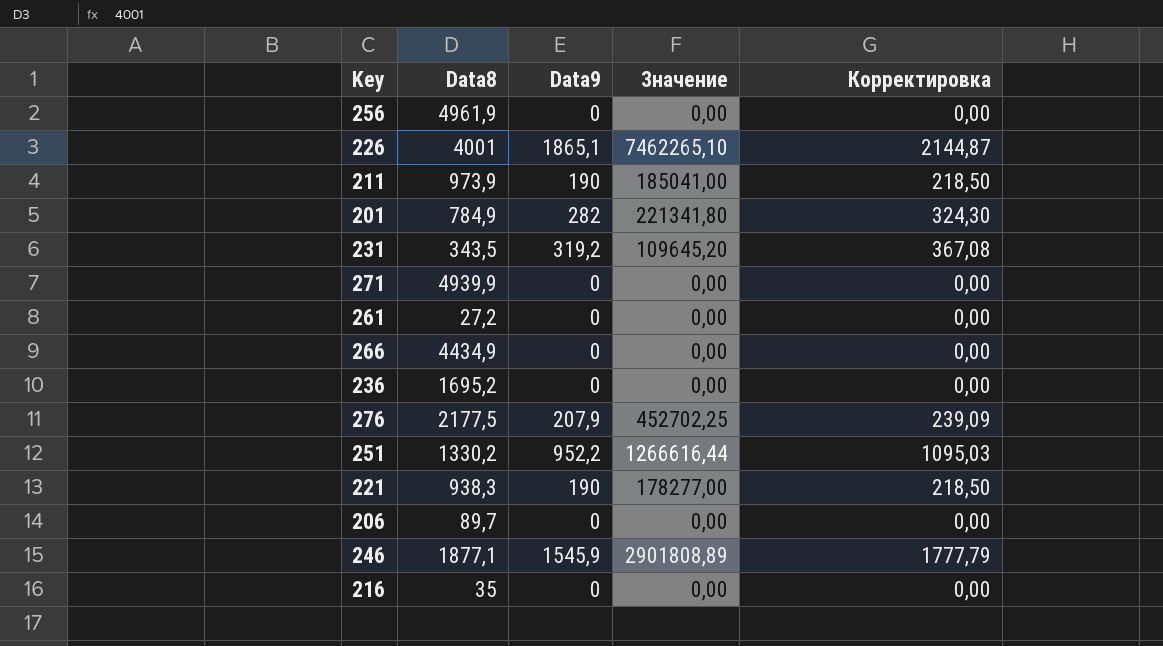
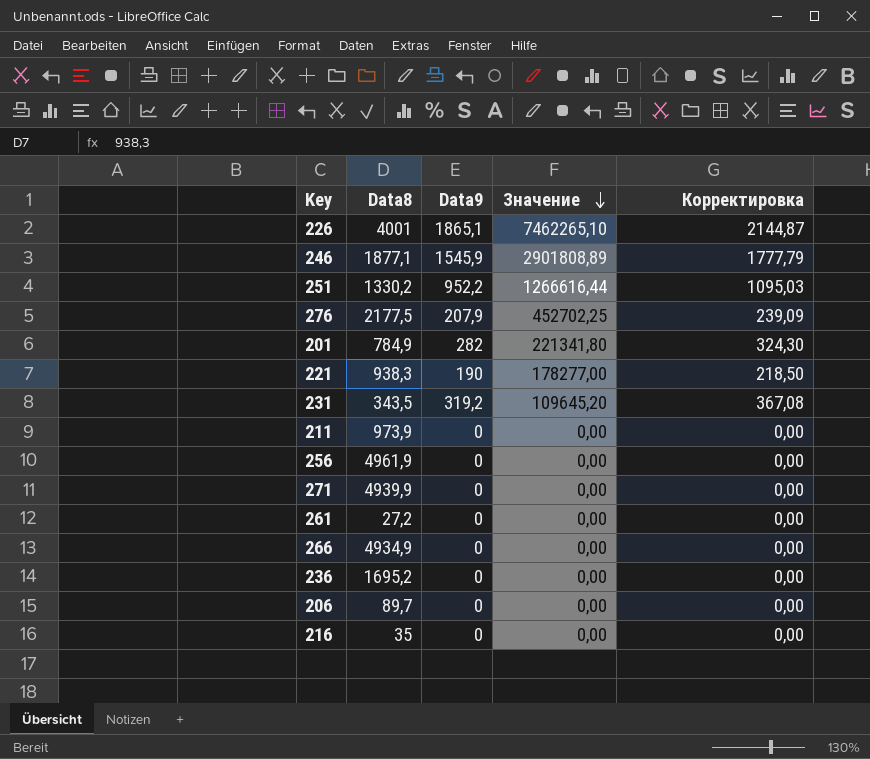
row order: none -> Значение descending
211 | Data9: 190 -> 0
211 | Значение: 185041,00 -> 0,00
211 | Корректировка: 218,50 -> 0,00
266 | Data8: 4434,9 -> 4934,9

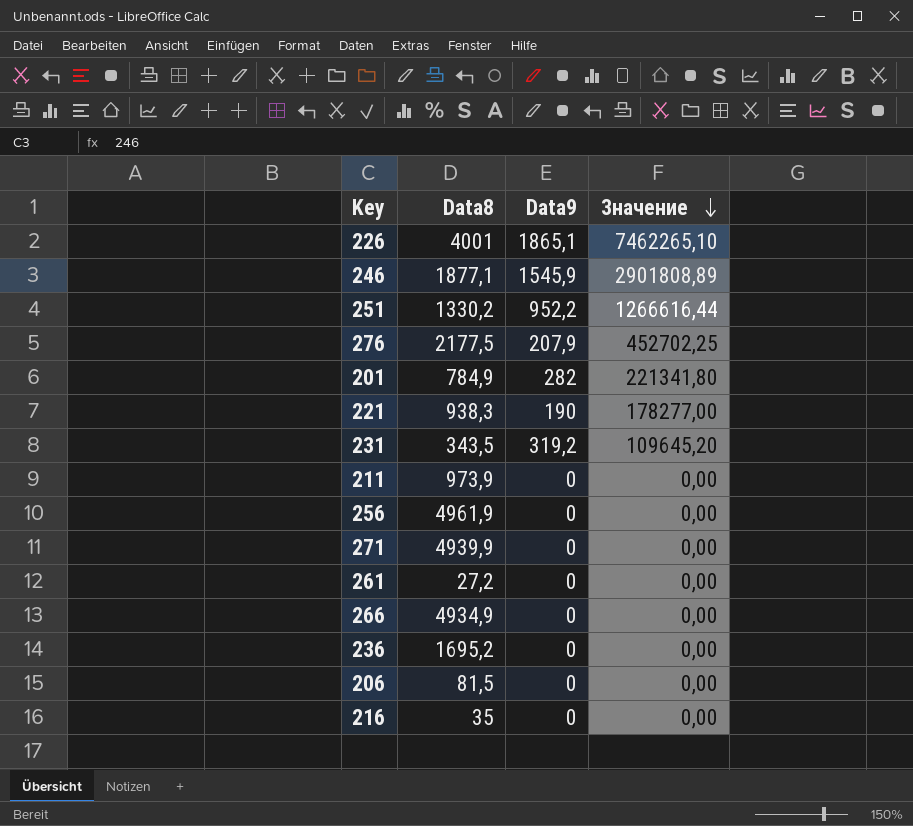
column Корректировка | formula: [Data9] * 1,15 -> none
206 | Data8: 89,7 -> 81,5

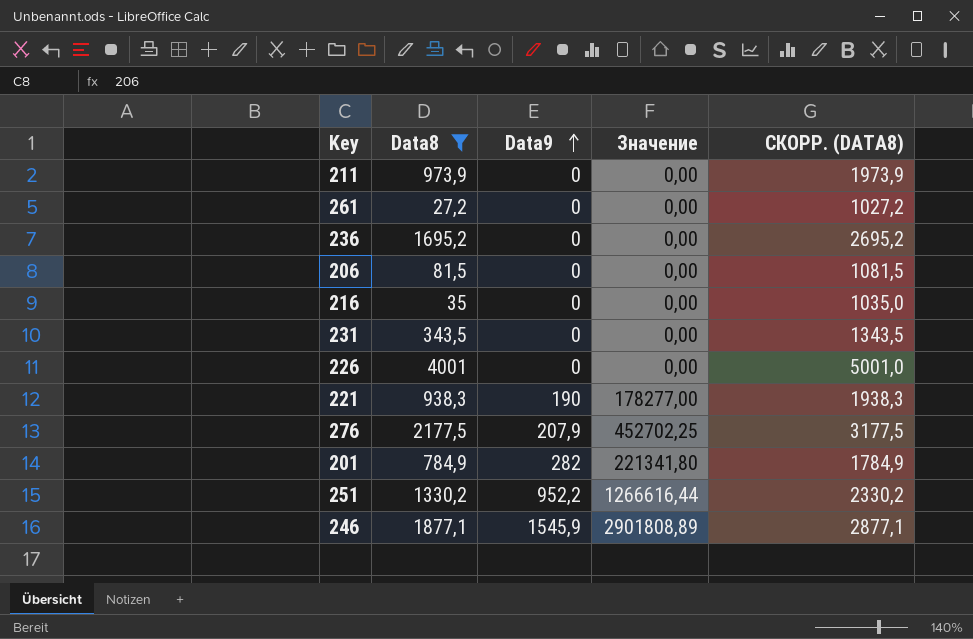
filter: none -> Data8 <= 4001
row order: Значение descending -> Data9 ascending
column СКОРР. (DATA8) | formula: none -> [Data8] + 1000
231 | Data9: 319,2 -> 0
231 | Значение: 109645,20 -> 0,00
226 | Data9: 1865,1 -> 0
226 | Значение: 7462265,10 -> 0,00

